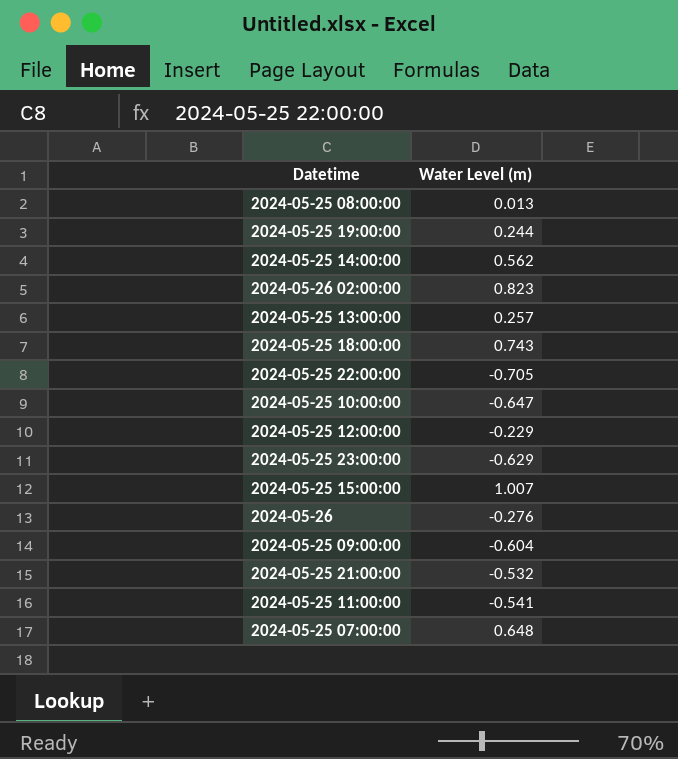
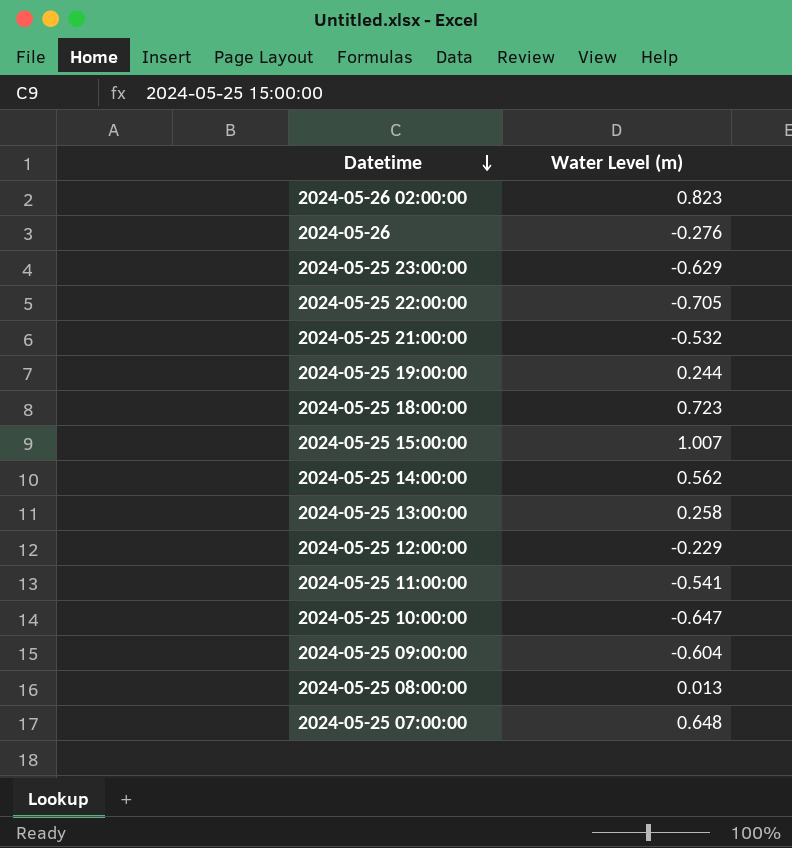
row order: none -> Datetime descending
2024-05-25 18:00:00 | Water Level (m): 0.743 -> 0.723
2024-05-25 13:00:00 | Water Level (m): 0.257 -> 0.258

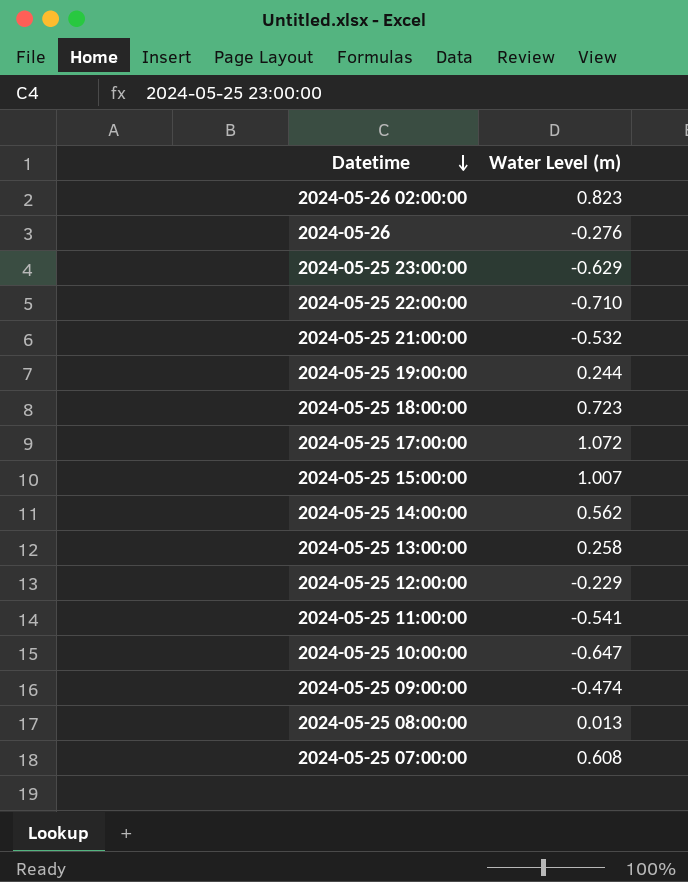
2024-05-25 22:00:00 | Water Level (m): -0.705 -> -0.710
row 2024-05-25 17:00:00: none -> 1.072
2024-05-25 09:00:00 | Water Level (m): -0.604 -> -0.474
2024-05-25 07:00:00 | Water Level (m): 0.648 -> 0.608

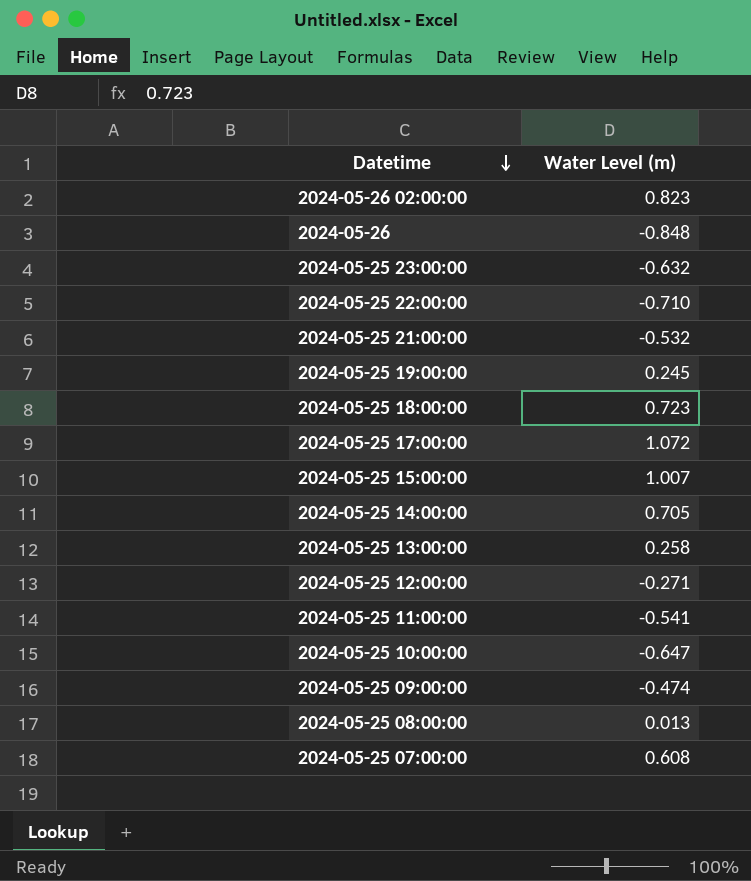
2024-05-26 | Water Level (m): -0.276 -> -0.848
2024-05-25 23:00:00 | Water Level (m): -0.629 -> -0.632
2024-05-25 19:00:00 | Water Level (m): 0.244 -> 0.245
2024-05-25 14:00:00 | Water Level (m): 0.562 -> 0.705
2024-05-25 12:00:00 | Water Level (m): -0.229 -> -0.271

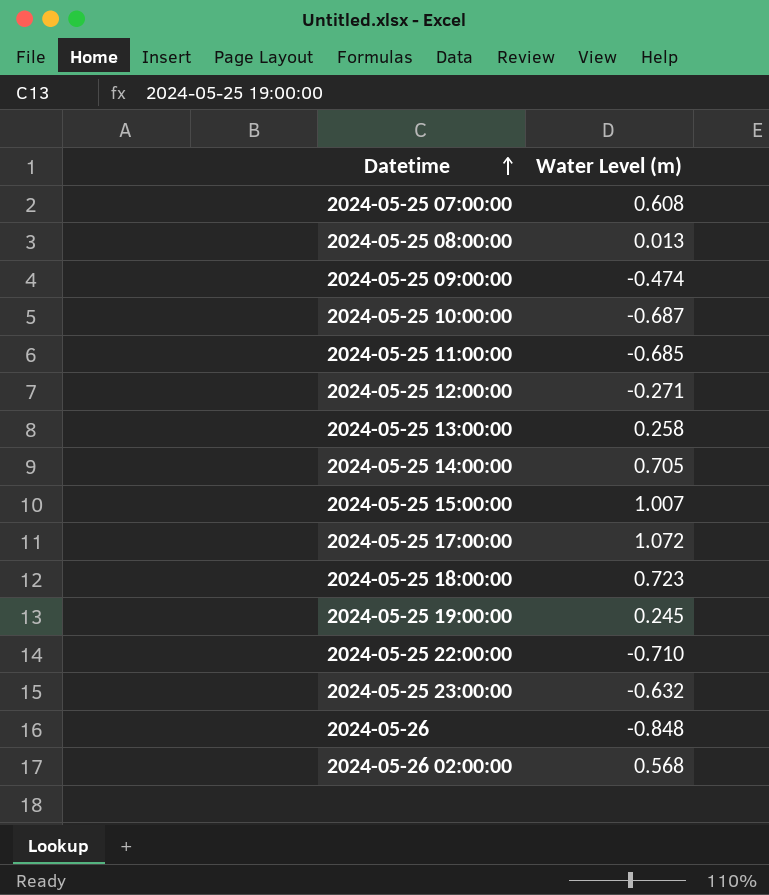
row order: Datetime descending -> Datetime ascending
row 2024-05-25 21:00:00: -0.532 -> none
2024-05-25 10:00:00 | Water Level (m): -0.647 -> -0.687
2024-05-25 11:00:00 | Water Level (m): -0.541 -> -0.685
2024-05-26 02:00:00 | Water Level (m): 0.823 -> 0.568

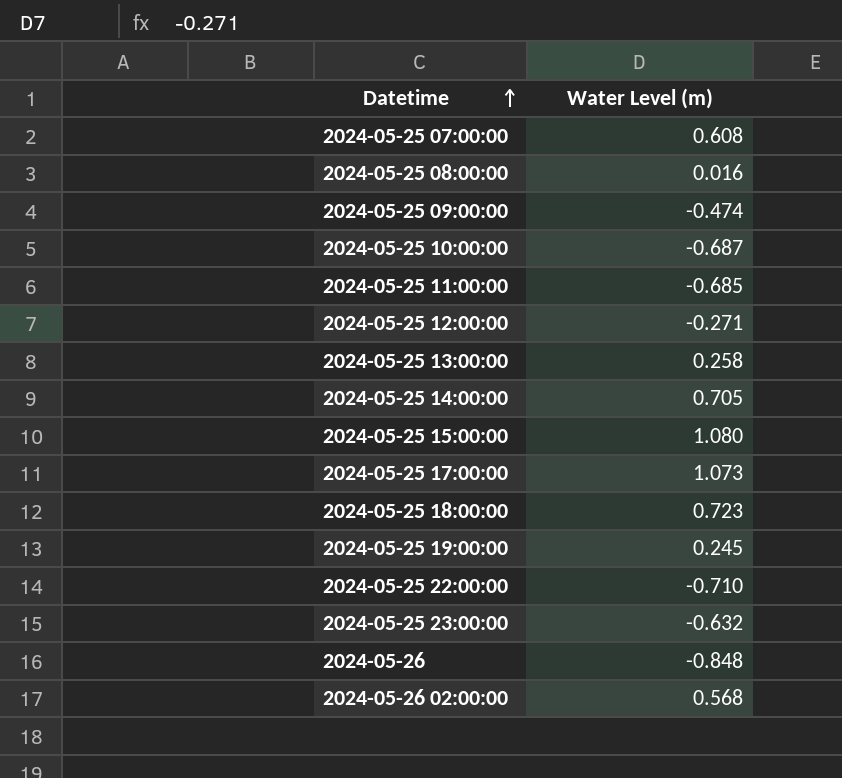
2024-05-25 08:00:00 | Water Level (m): 0.013 -> 0.016
2024-05-25 15:00:00 | Water Level (m): 1.007 -> 1.080
2024-05-25 17:00:00 | Water Level (m): 1.072 -> 1.073

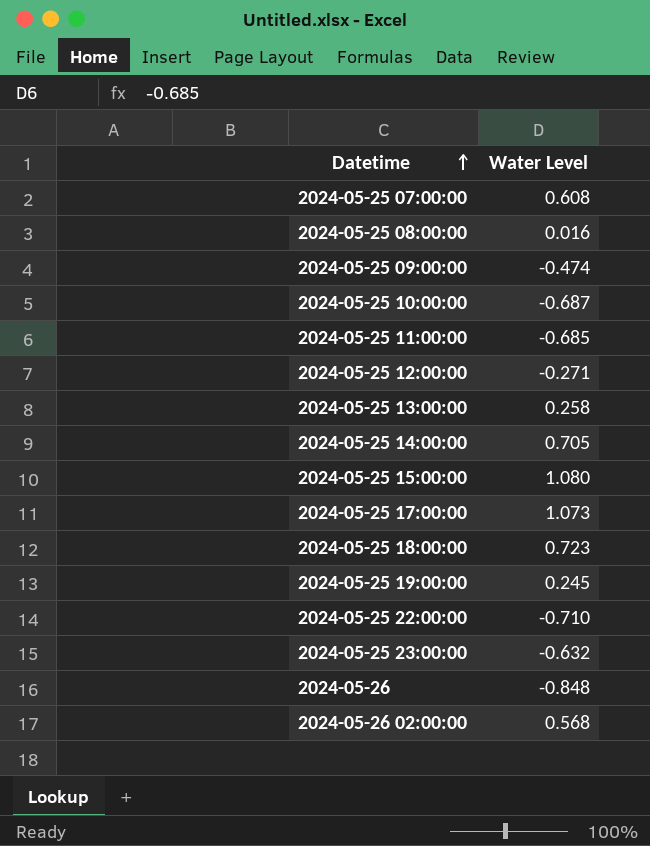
column name: Water Level (m) -> Water Level

